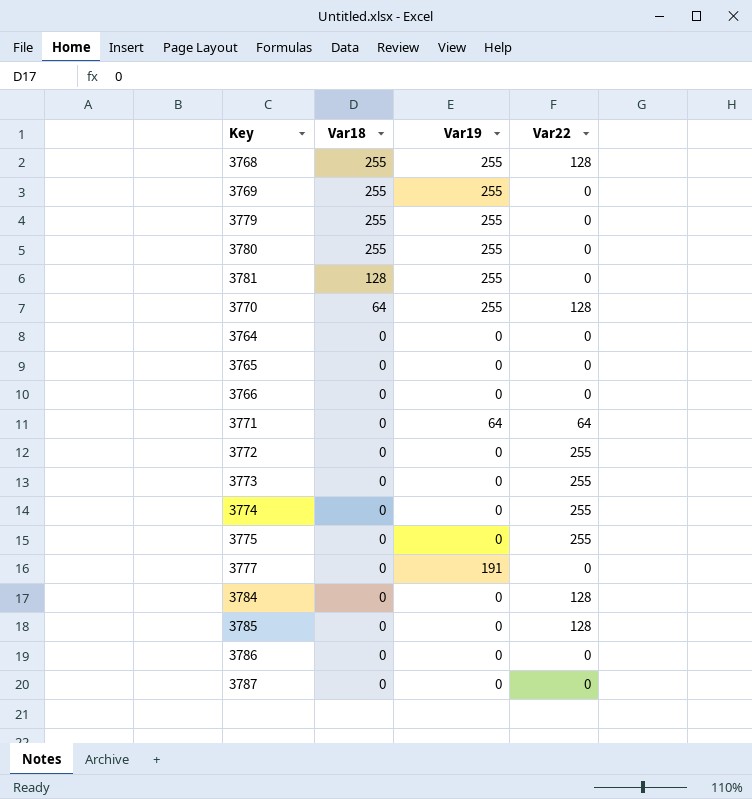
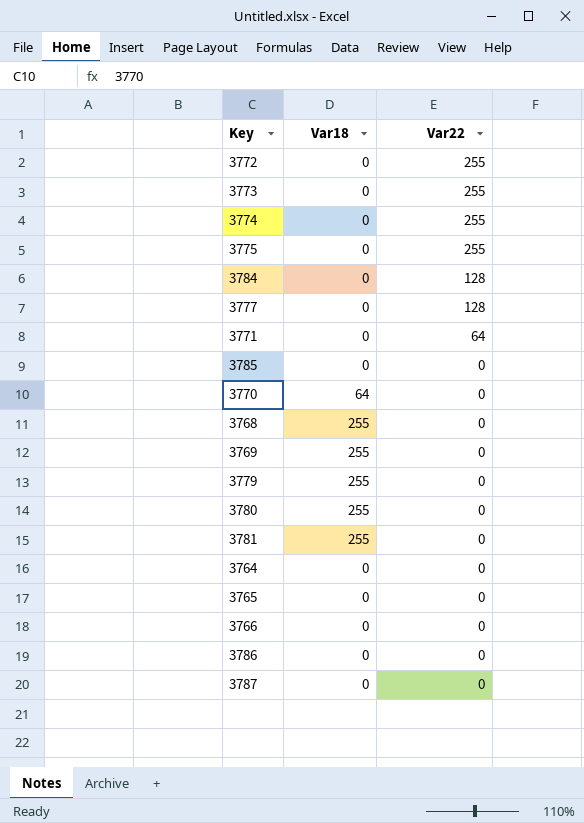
row order: Var18 descending -> Var22 descending
column Var19 | position: 3 -> none
3777 | Var22: 0 -> 128
3785 | Var22: 128 -> 0
3770 | Var22: 128 -> 0
3768 | Var22: 128 -> 0
3781 | Var18: 128 -> 255

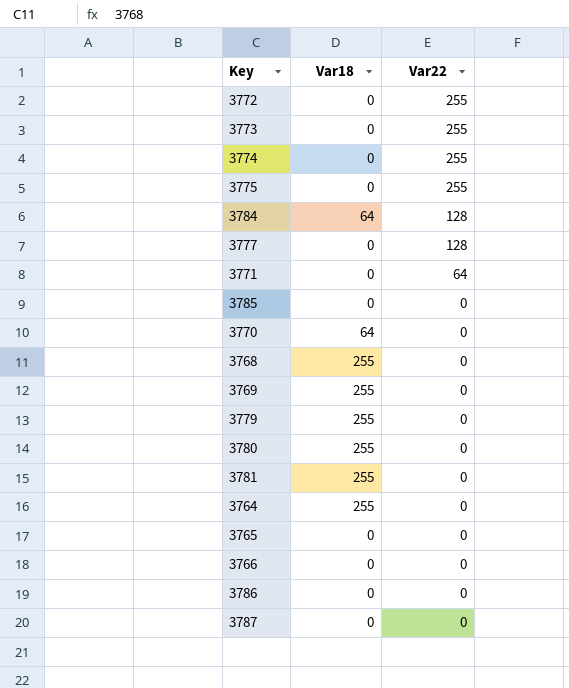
3784 | Var18: 0 -> 64
3764 | Var18: 0 -> 255

